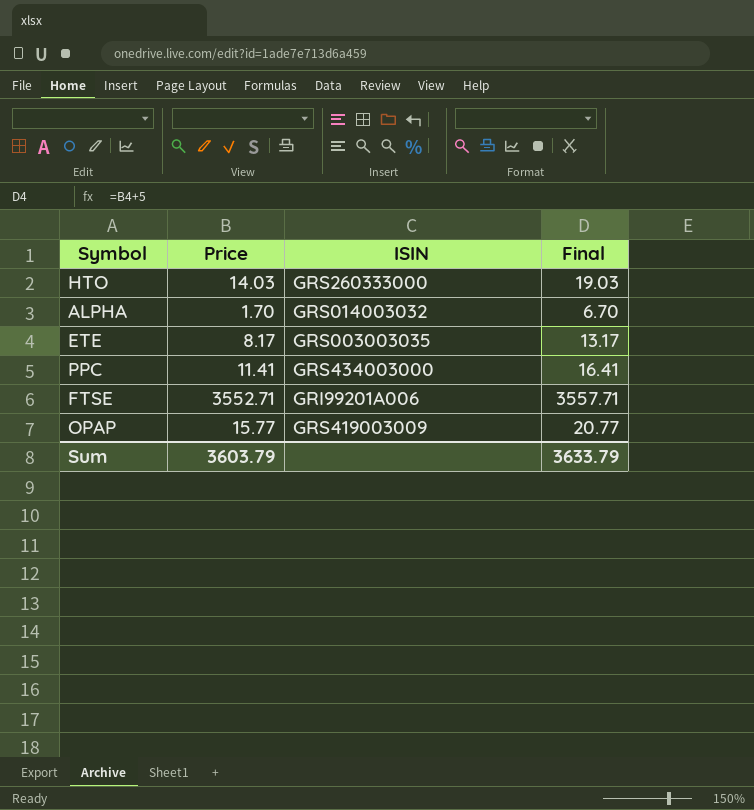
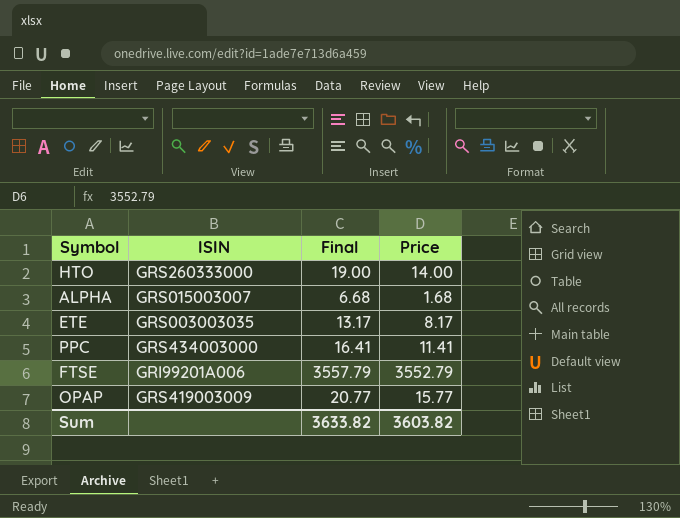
column Price | position: 2 -> 4
HTO | Final: 19.03 -> 19.00
HTO | Price: 14.03 -> 14.00
ALPHA | ISIN: GRS014003032 -> GRS015003007
ALPHA | Final: 6.70 -> 6.68
ALPHA | Price: 1.70 -> 1.68
FTSE | Final: 3557.71 -> 3557.79
FTSE | Price: 3552.71 -> 3552.79
Sum | Final: 3633.79 -> 3633.82
Sum | Price: 3603.79 -> 3603.82

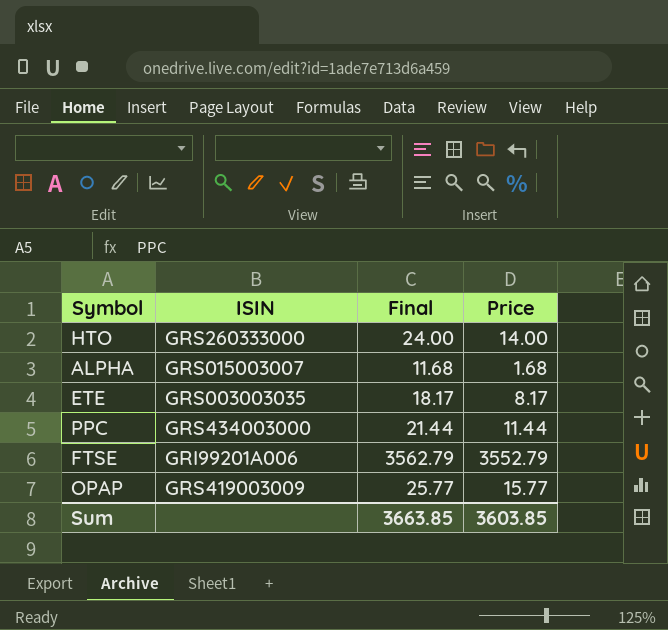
column Final | formula: [Price] + 5 -> [Price] + 10
PPC | Price: 11.41 -> 11.44
Sum | Final: 3633.82 -> 3663.85
Sum | Price: 3603.82 -> 3603.85

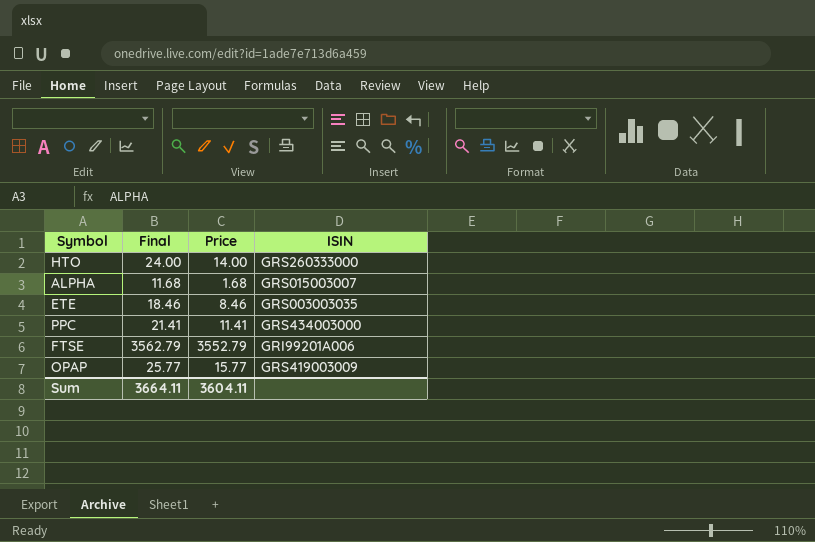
column ISIN | position: 2 -> 4
ETE | Final: 18.17 -> 18.46
ETE | Price: 8.17 -> 8.46
PPC | Final: 21.44 -> 21.41
PPC | Price: 11.44 -> 11.41
Sum | Final: 3663.85 -> 3664.11
Sum | Price: 3603.85 -> 3604.11

